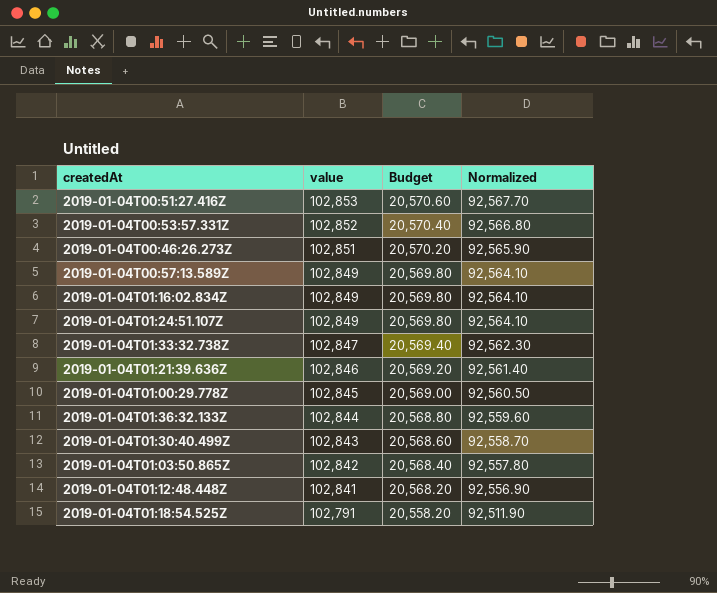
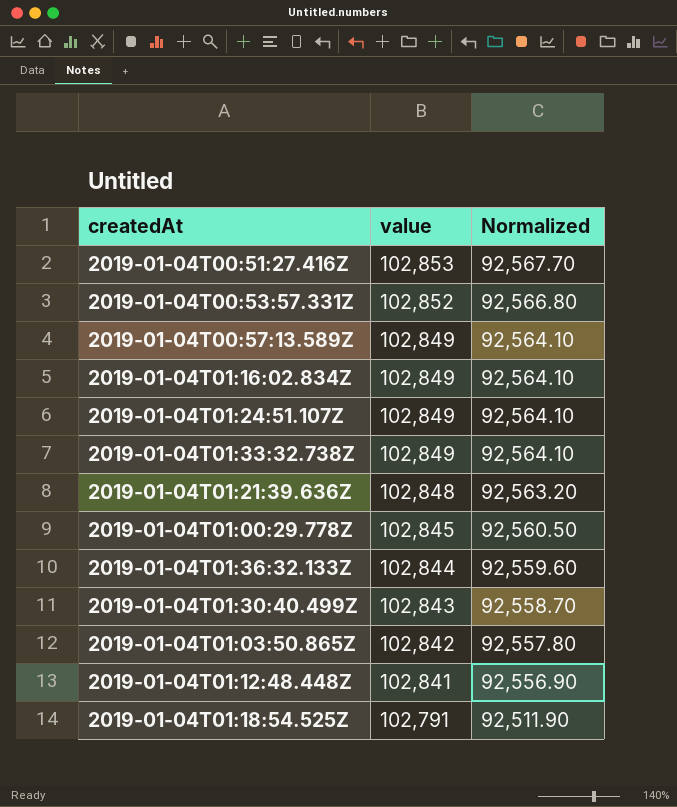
column Budget | formula: [value] * 0.2 -> none
row 2019-01-04T00:46:26.273Z: 102,851 | 20,570.20 | 92,565.90 -> none
2019-01-04T01:33:32.738Z | value: 102,847 -> 102,849
2019-01-04T01:33:32.738Z | Normalized: 92,562.30 -> 92,564.10
2019-01-04T01:21:39.636Z | value: 102,846 -> 102,848
2019-01-04T01:21:39.636Z | Normalized: 92,561.40 -> 92,563.20

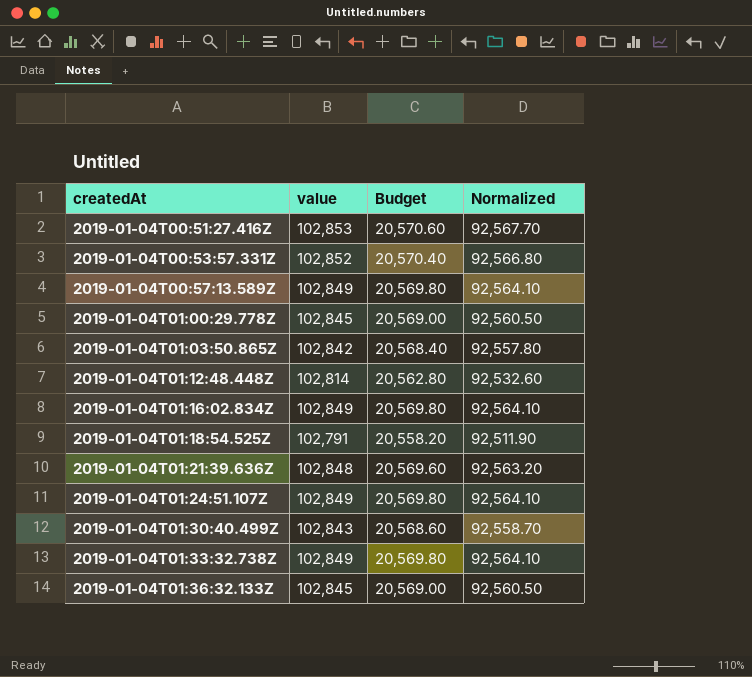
row order: value descending -> createdAt ascending
column Budget | formula: none -> [value] * 0.2
2019-01-04T01:12:48.448Z | value: 102,841 -> 102,814
2019-01-04T01:12:48.448Z | Normalized: 92,556.90 -> 92,532.60
2019-01-04T01:36:32.133Z | value: 102,844 -> 102,845
2019-01-04T01:36:32.133Z | Normalized: 92,559.60 -> 92,560.50

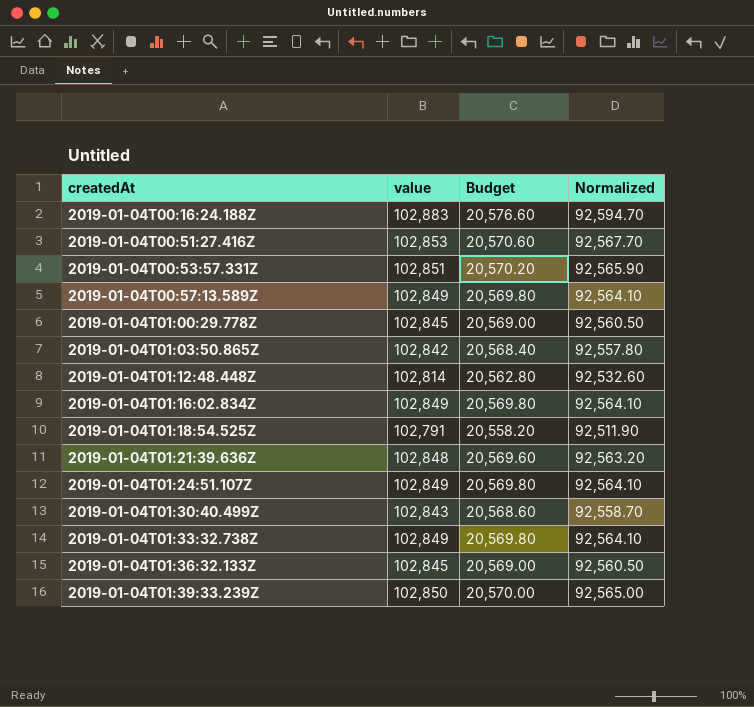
row 2019-01-04T00:16:24.188Z: none -> 102,883 | 20,576.60 | 92,594.70
2019-01-04T00:53:57.331Z | value: 102,852 -> 102,851
2019-01-04T00:53:57.331Z | Budget: 20,570.40 -> 20,570.20
2019-01-04T00:53:57.331Z | Normalized: 92,566.80 -> 92,565.90
row 2019-01-04T01:39:33.239Z: none -> 102,850 | 20,570.00 | 92,565.00

